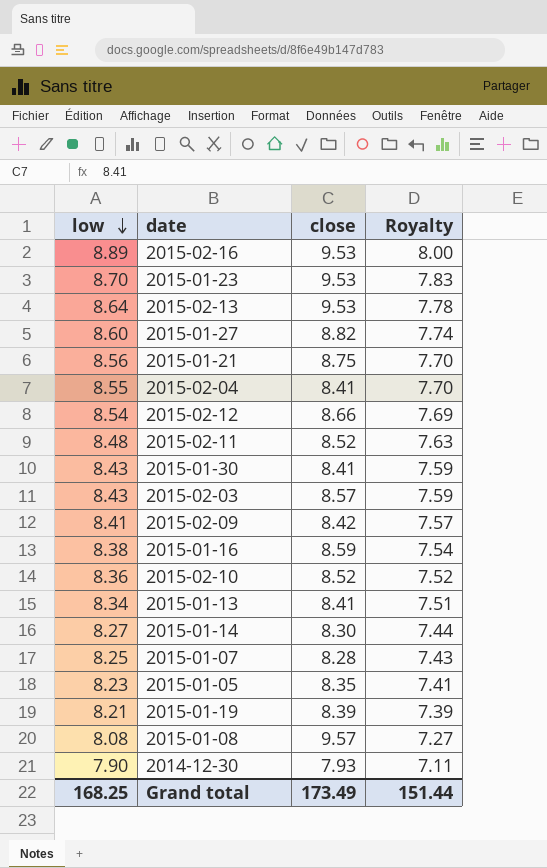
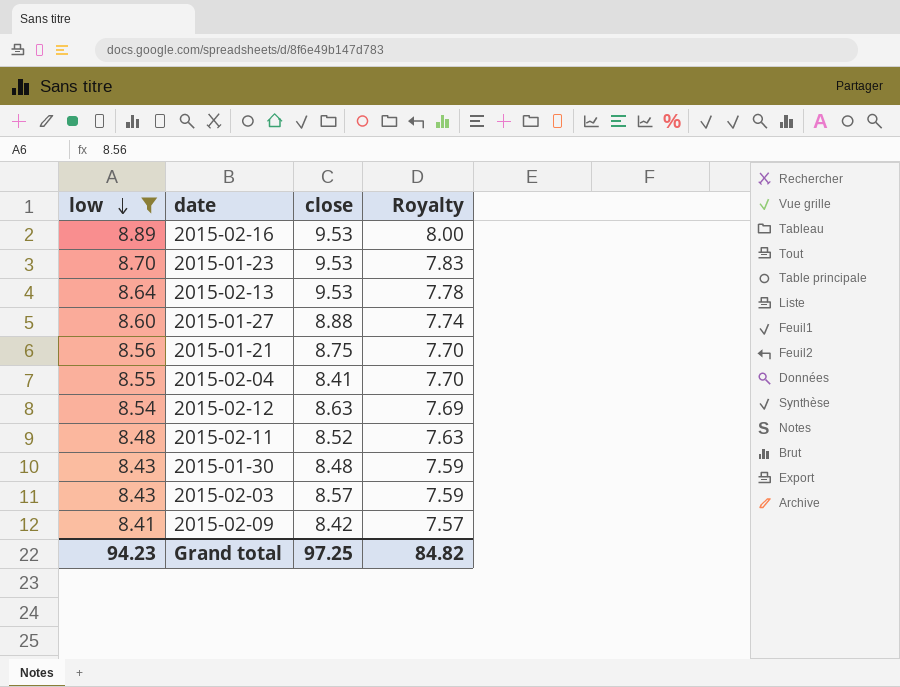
filter: none -> low >= 8.41
2015-01-27 | close: 8.82 -> 8.88
2015-02-12 | close: 8.66 -> 8.63
2015-01-30 | close: 8.41 -> 8.48
Grand total | low: 168.25 -> 94.23
Grand total | close: 173.49 -> 97.25
Grand total | Royalty: 151.44 -> 84.82

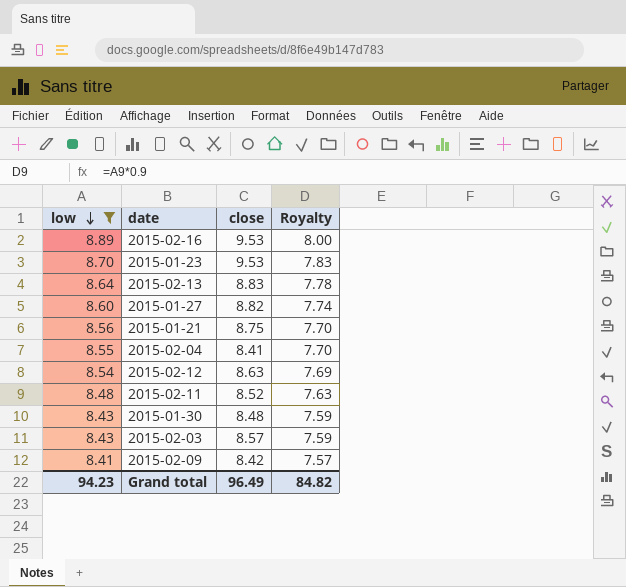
2015-02-13 | close: 9.53 -> 8.83
2015-01-27 | close: 8.88 -> 8.82
Grand total | close: 97.25 -> 96.49

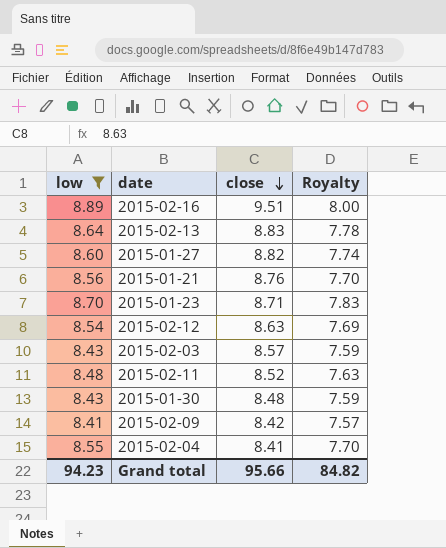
row order: low descending -> close descending
2015-02-16 | close: 9.53 -> 9.51
2015-01-21 | close: 8.75 -> 8.76
2015-01-23 | close: 9.53 -> 8.71
Grand total | close: 96.49 -> 95.66

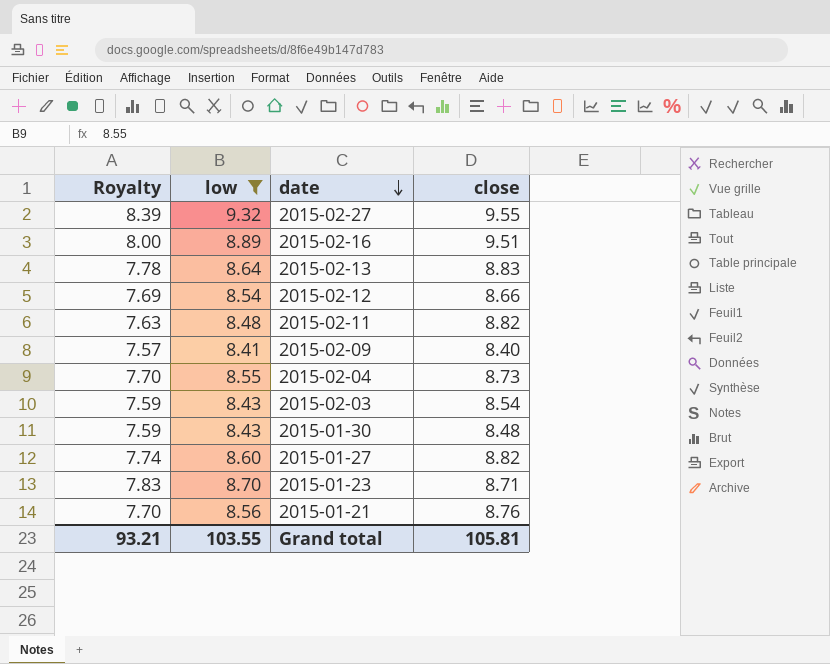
row order: close descending -> date descending
column Royalty | position: 4 -> 1
row 2015-02-27: none -> 8.39 | 9.32 | 9.55
2015-02-12 | close: 8.63 -> 8.66
2015-02-11 | close: 8.52 -> 8.82
2015-02-09 | close: 8.42 -> 8.40
2015-02-04 | close: 8.41 -> 8.73
2015-02-03 | close: 8.57 -> 8.54
Grand total | Royalty: 84.82 -> 93.21
Grand total | low: 94.23 -> 103.55
Grand total | close: 95.66 -> 105.81

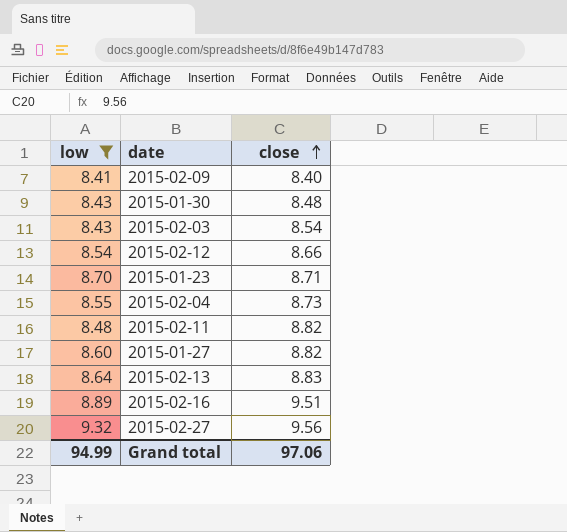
row order: date descending -> close ascending
column Royalty | formula: [low] * 0.9 -> none
row 2015-01-21: 7.70 | 8.56 | 8.76 -> none
2015-02-27 | close: 9.55 -> 9.56
Grand total | low: 103.55 -> 94.99
Grand total | close: 105.81 -> 97.06

